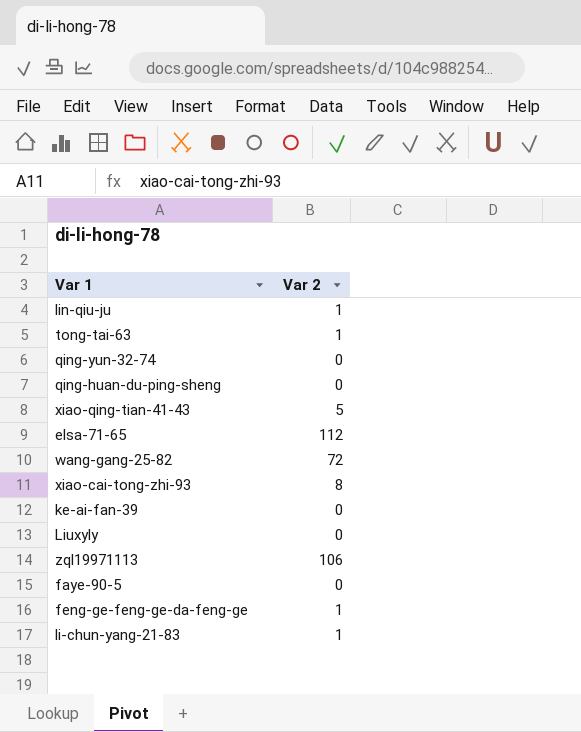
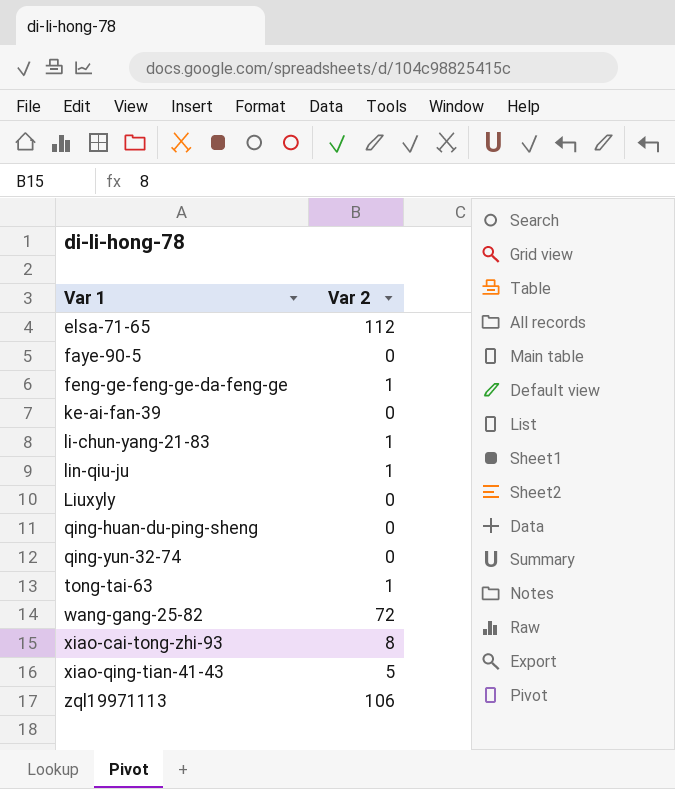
row order: none -> Var 1 ascending

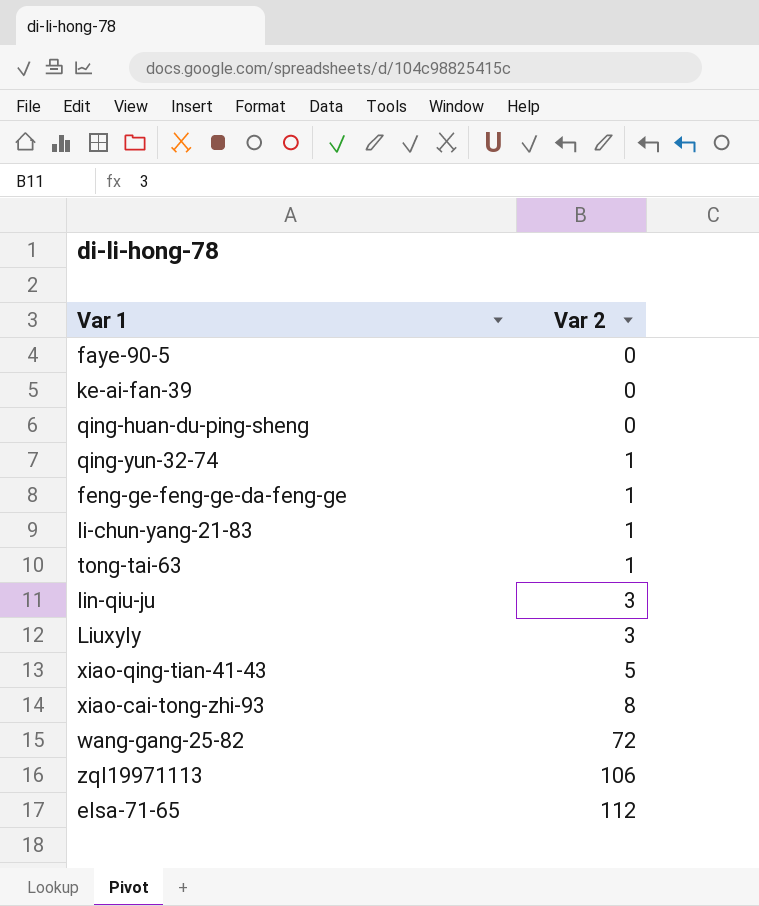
row order: Var 1 ascending -> Var 2 ascending
qing-yun-32-74 | Var 2: 0 -> 1
lin-qiu-ju | Var 2: 1 -> 3
Liuxyly | Var 2: 0 -> 3

